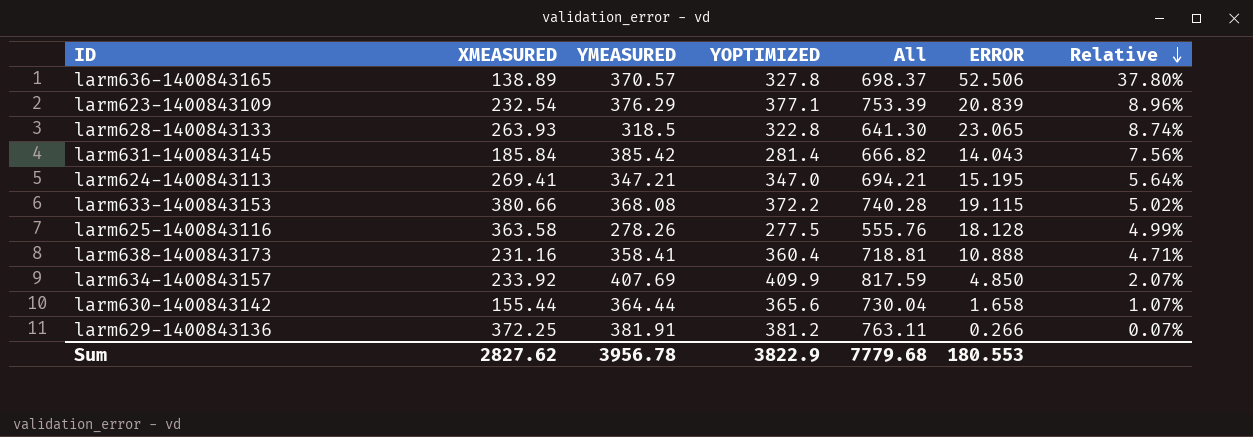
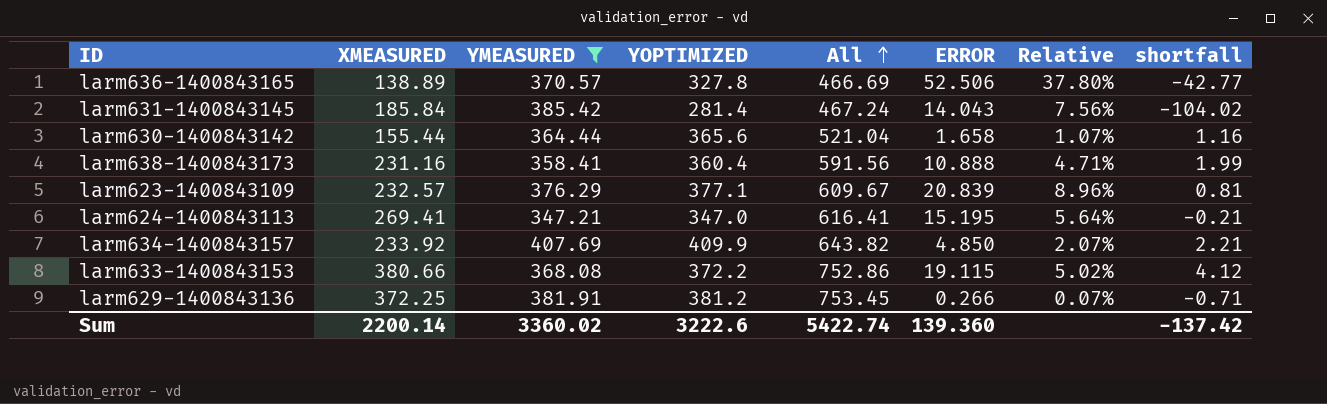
filter: none -> YMEASURED >= 347.21
row order: Relative descending -> All ascending
column All | formula: [YMEASURED] + [YOPTIMIZED] -> [XMEASURED] + [YOPTIMIZED]
column shortfall | formula: none -> [YOPTIMIZED] - [YMEASURED]
larm623-1400843109 | XMEASURED: 232.54 -> 232.57
Sum | XMEASURED: 2827.62 -> 2200.14
Sum | YMEASURED: 3956.78 -> 3360.02
Sum | YOPTIMIZED: 3822.9 -> 3222.6
Sum | All: 7779.68 -> 5422.74
Sum | ERROR: 180.553 -> 139.360

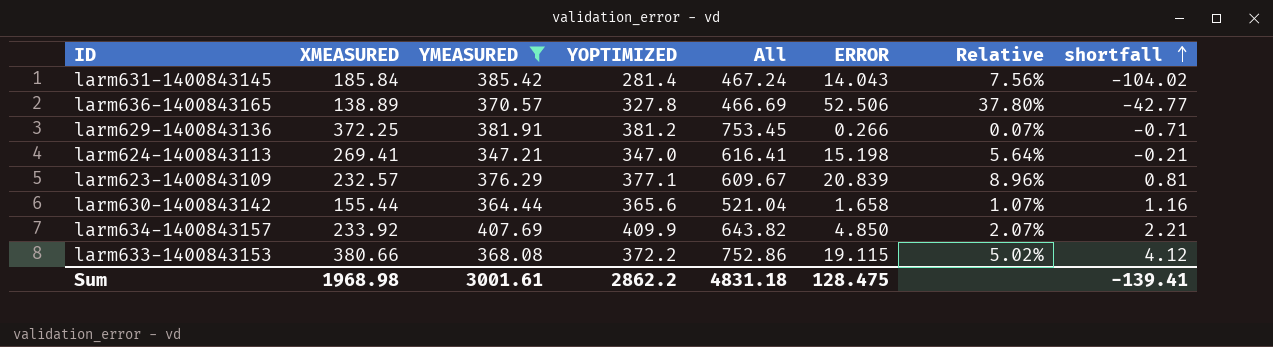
row order: All ascending -> shortfall ascending
row larm638-1400843173: 231.16 | 358.41 | 360.4 | 591.56 | 10.888 | 4.71% | 1.99 -> none
larm624-1400843113 | ERROR: 15.195 -> 15.198
Sum | XMEASURED: 2200.14 -> 1968.98
Sum | YMEASURED: 3360.02 -> 3001.61
Sum | YOPTIMIZED: 3222.6 -> 2862.2
Sum | All: 5422.74 -> 4831.18
Sum | ERROR: 139.360 -> 128.475
Sum | shortfall: -137.42 -> -139.41

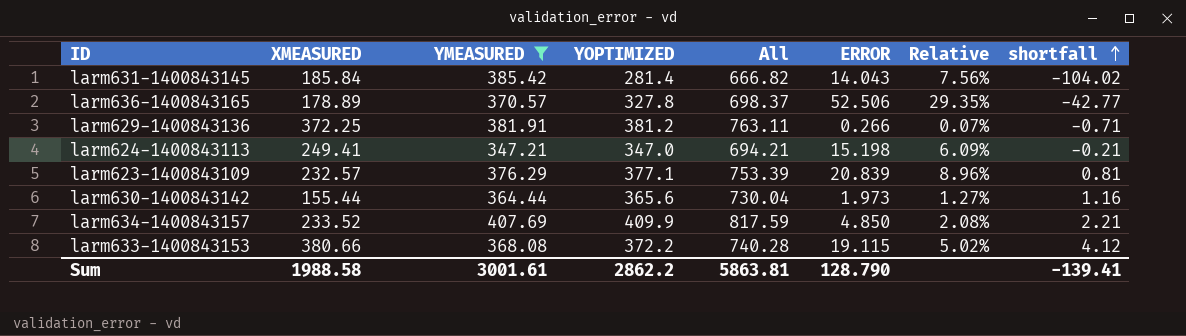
column All | formula: [XMEASURED] + [YOPTIMIZED] -> [YMEASURED] + [YOPTIMIZED]
larm636-1400843165 | XMEASURED: 138.89 -> 178.89
larm636-1400843165 | Relative: 37.80% -> 29.35%
larm624-1400843113 | XMEASURED: 269.41 -> 249.41
larm624-1400843113 | Relative: 5.64% -> 6.09%
larm630-1400843142 | ERROR: 1.658 -> 1.973
larm630-1400843142 | Relative: 1.07% -> 1.27%
larm634-1400843157 | XMEASURED: 233.92 -> 233.52
larm634-1400843157 | Relative: 2.07% -> 2.08%
Sum | XMEASURED: 1968.98 -> 1988.58
Sum | All: 4831.18 -> 5863.81
Sum | ERROR: 128.475 -> 128.790

